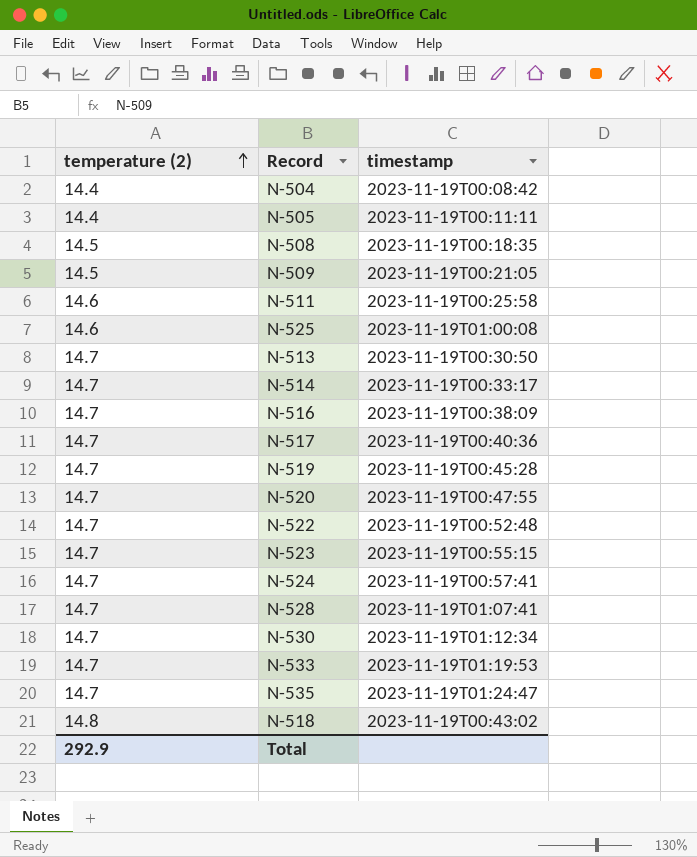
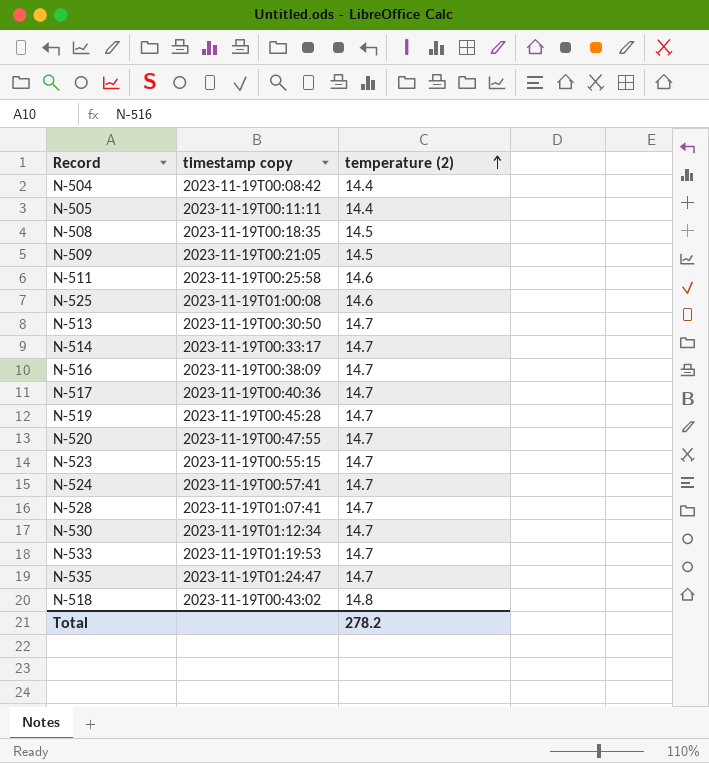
column name: timestamp -> timestamp copy
column temperature (2) | position: 1 -> 3
row N-522: 14.7 | 2023-11-19T00:52:48 -> none
Total | temperature (2): 292.9 -> 278.2

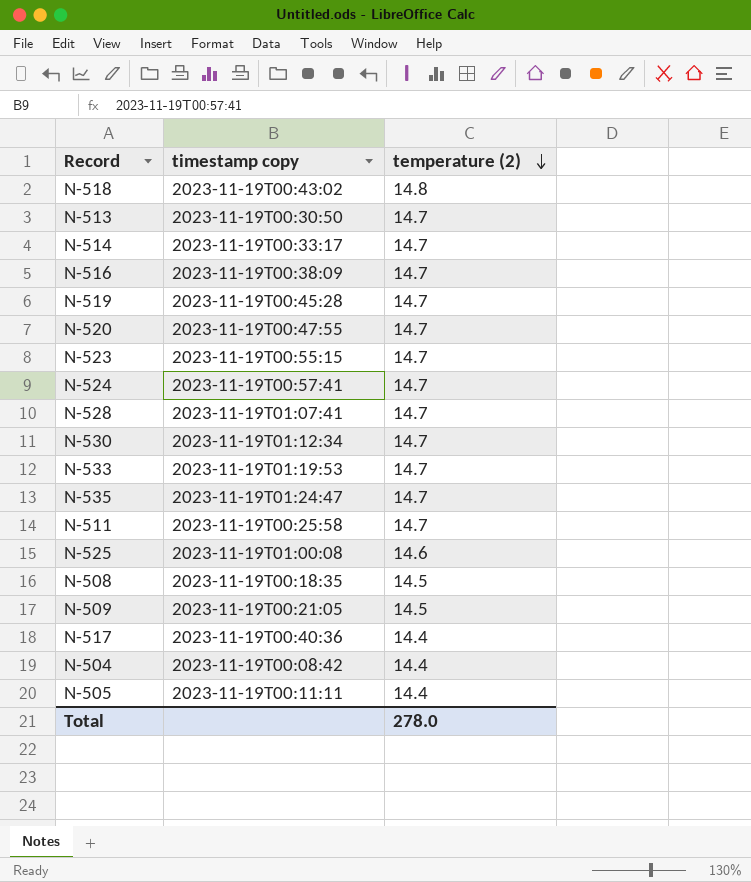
row order: temperature (2) ascending -> temperature (2) descending
N-511 | temperature (2): 14.6 -> 14.7
N-517 | temperature (2): 14.7 -> 14.4
Total | temperature (2): 278.2 -> 278.0

